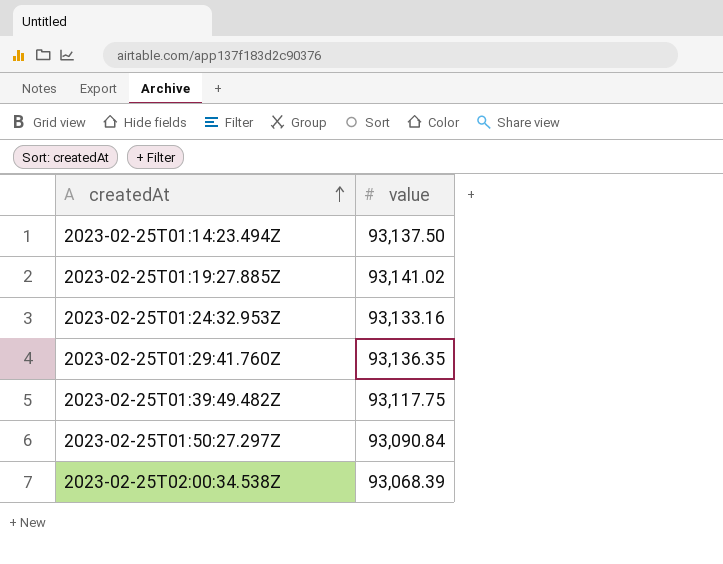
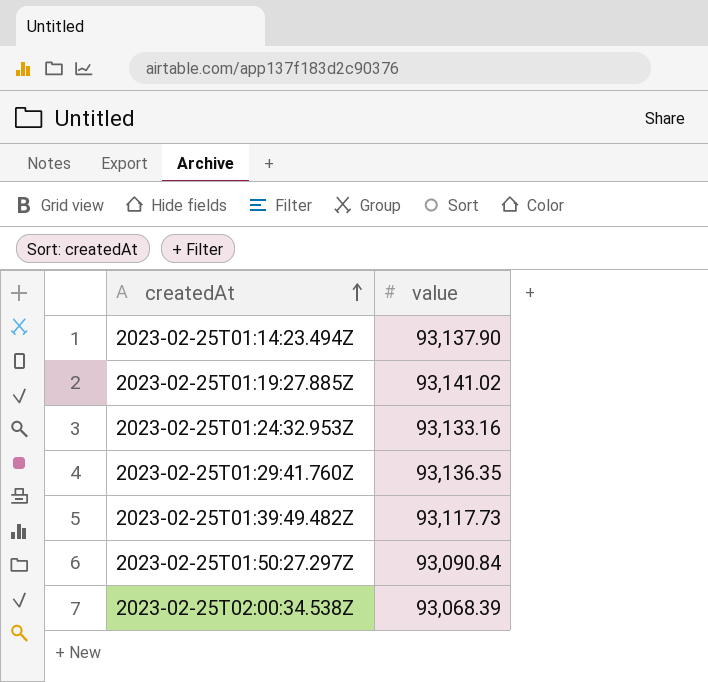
2023-02-25T01:14:23.494Z | value: 93,137.50 -> 93,137.90
2023-02-25T01:39:49.482Z | value: 93,117.75 -> 93,117.73

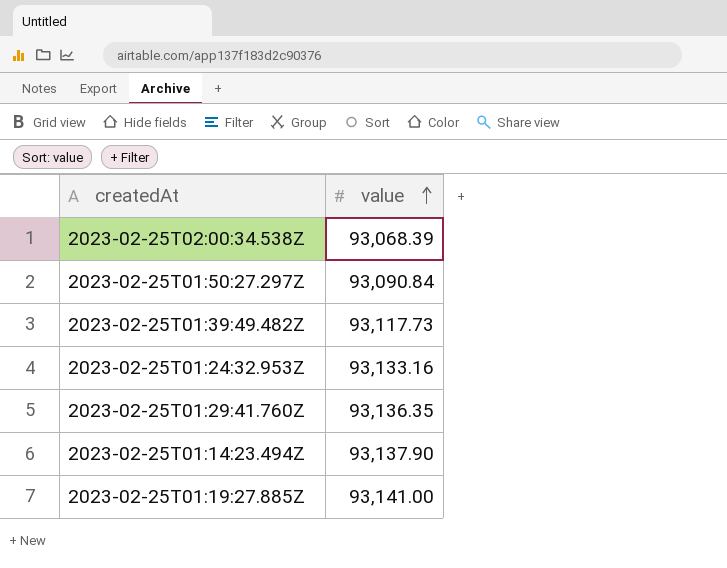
row order: createdAt ascending -> value ascending
2023-02-25T01:19:27.885Z | value: 93,141.02 -> 93,141.00

